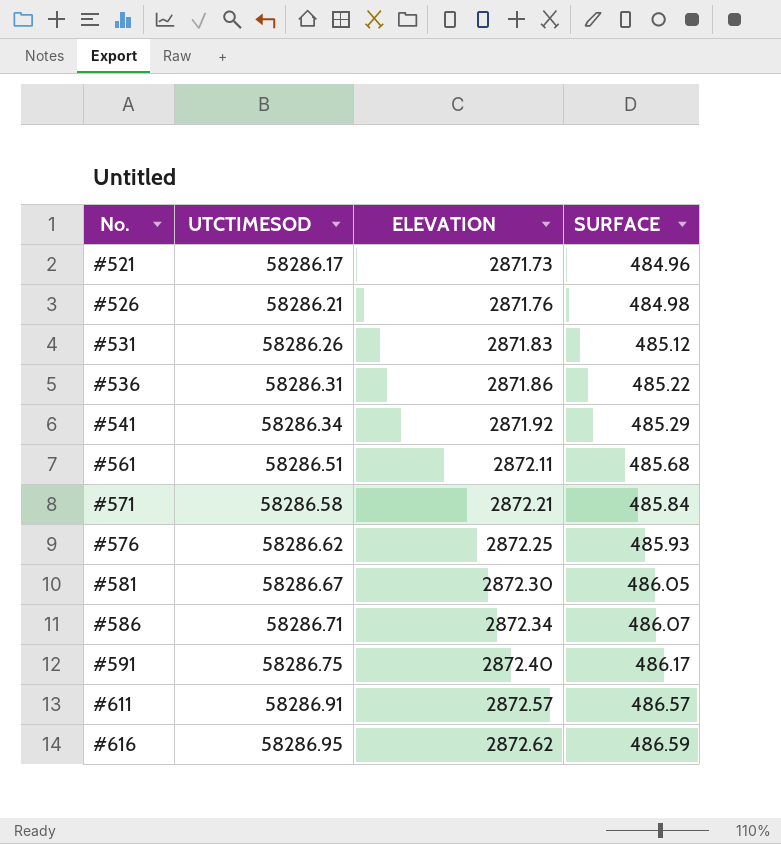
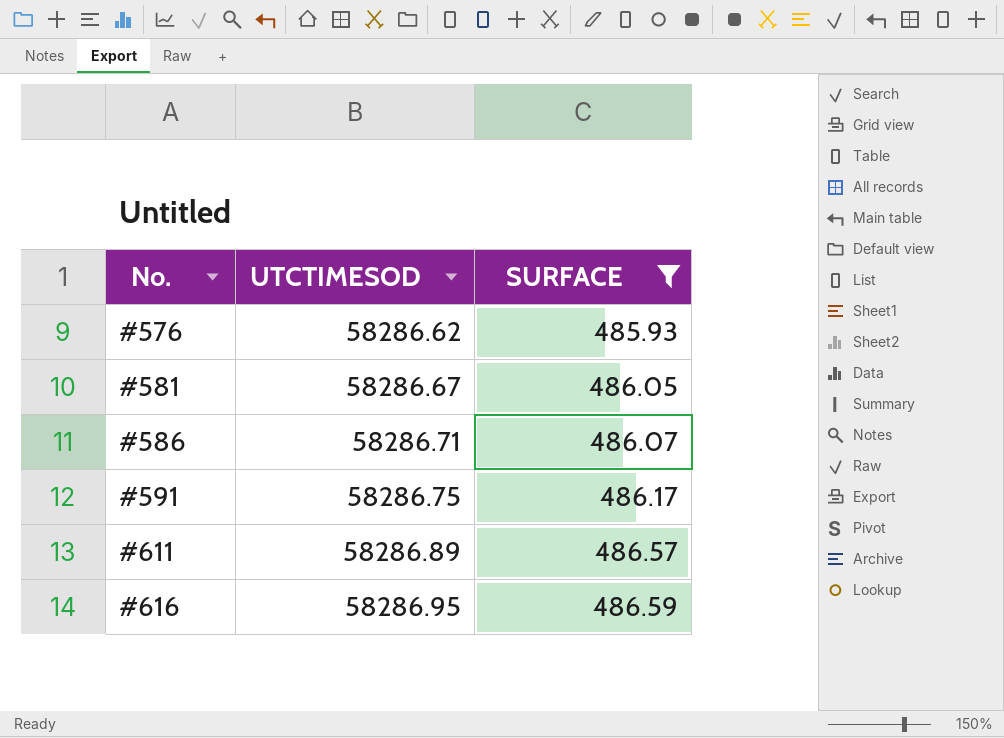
filter: none -> SURFACE >= 485.93
column ELEVATION | position: 3 -> none
#611 | UTCTIMESOD: 58286.91 -> 58286.89

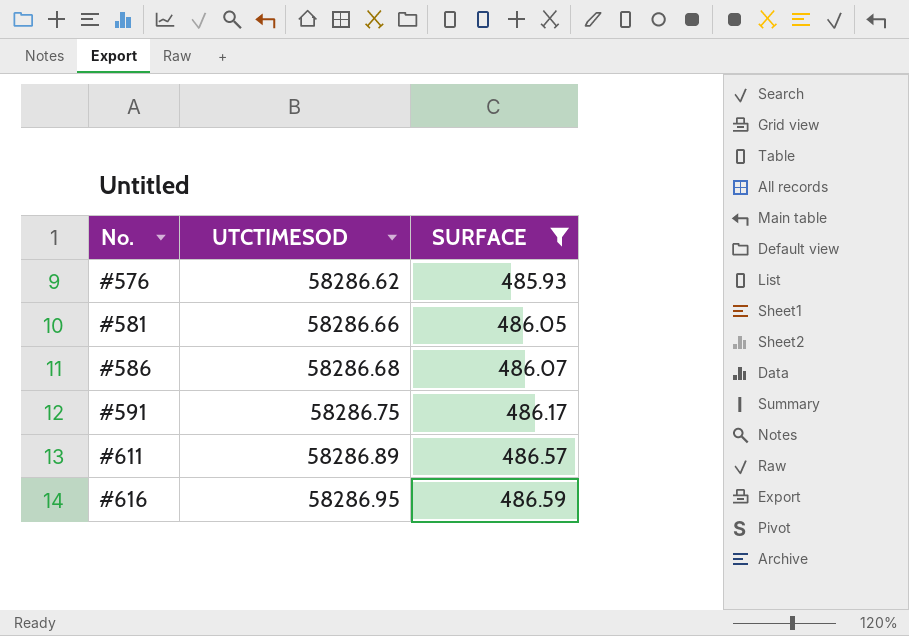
#581 | UTCTIMESOD: 58286.67 -> 58286.66
#586 | UTCTIMESOD: 58286.71 -> 58286.68

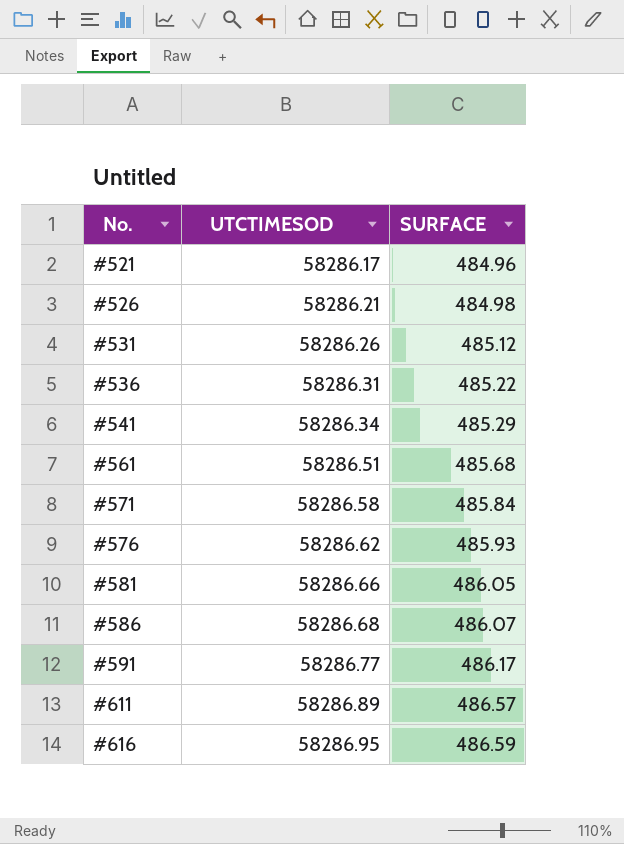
filter: SURFACE >= 485.93 -> none
#591 | UTCTIMESOD: 58286.75 -> 58286.77

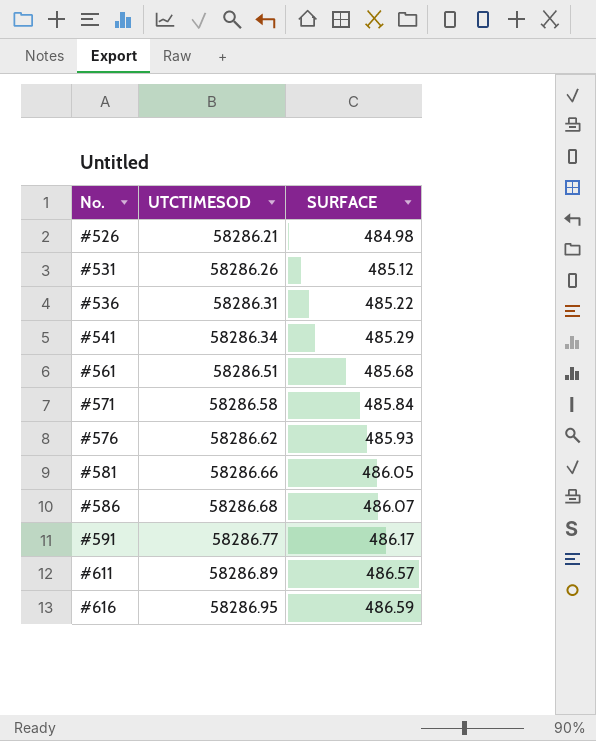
row #521: 58286.17 | 484.96 -> none

